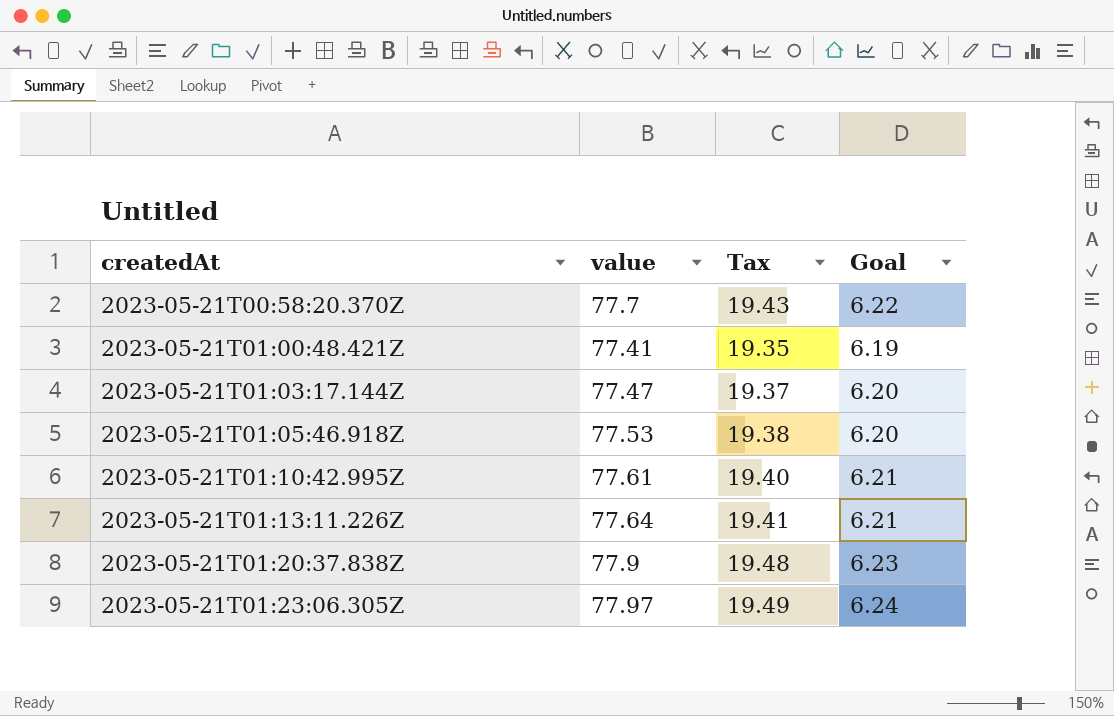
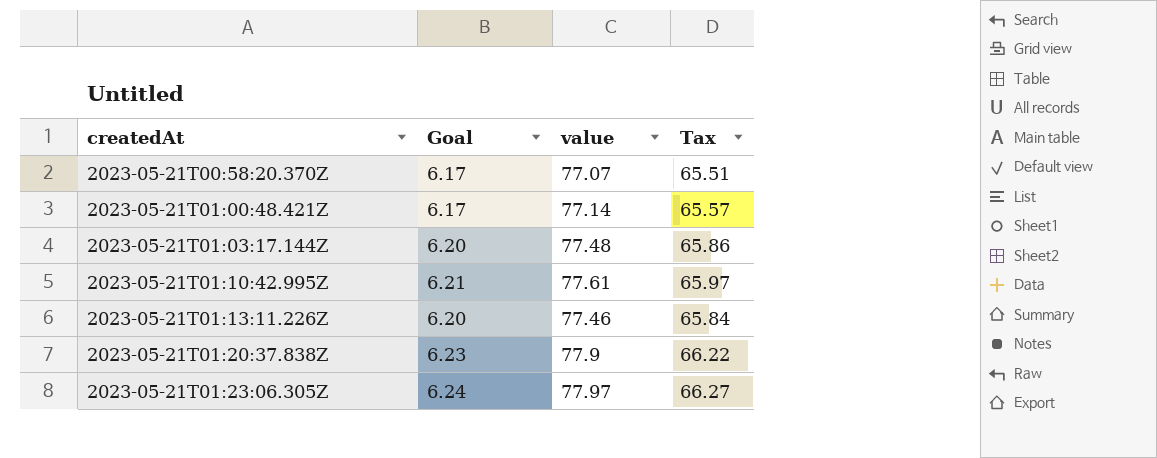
column Goal | position: 4 -> 2
column Tax | formula: [value] * 0.25 -> [value] * 0.85
row 2023-05-21T01:05:46.918Z: 77.53 | 19.38 | 6.20 -> none
2023-05-21T00:58:20.370Z | Goal: 6.22 -> 6.17
2023-05-21T00:58:20.370Z | value: 77.7 -> 77.07
2023-05-21T01:00:48.421Z | Goal: 6.19 -> 6.17
2023-05-21T01:00:48.421Z | value: 77.41 -> 77.14
2023-05-21T01:03:17.144Z | value: 77.47 -> 77.48
2023-05-21T01:13:11.226Z | Goal: 6.21 -> 6.20
2023-05-21T01:13:11.226Z | value: 77.64 -> 77.46

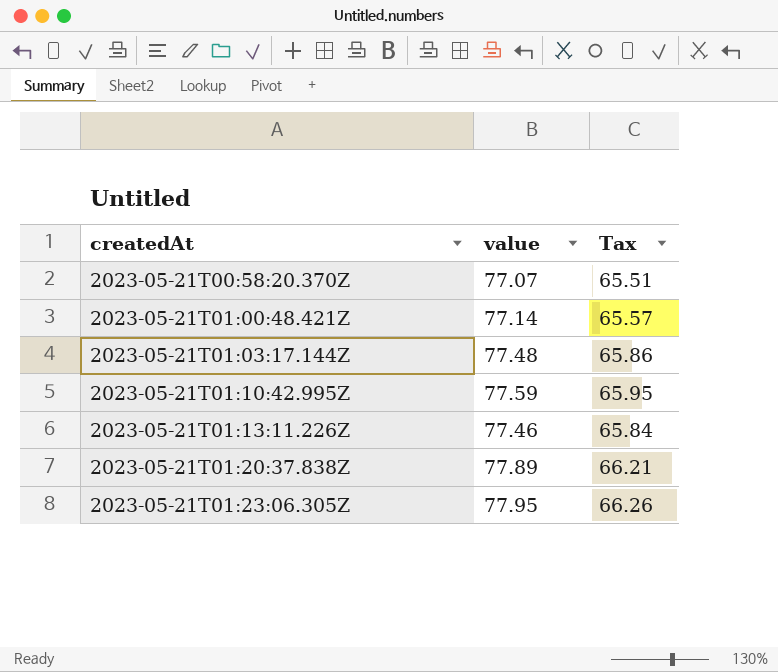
column Goal | formula: [value] * 0.08 -> none
2023-05-21T01:10:42.995Z | value: 77.61 -> 77.59
2023-05-21T01:10:42.995Z | Tax: 65.97 -> 65.95
2023-05-21T01:20:37.838Z | value: 77.9 -> 77.89
2023-05-21T01:20:37.838Z | Tax: 66.22 -> 66.21
2023-05-21T01:23:06.305Z | value: 77.97 -> 77.95
2023-05-21T01:23:06.305Z | Tax: 66.27 -> 66.26

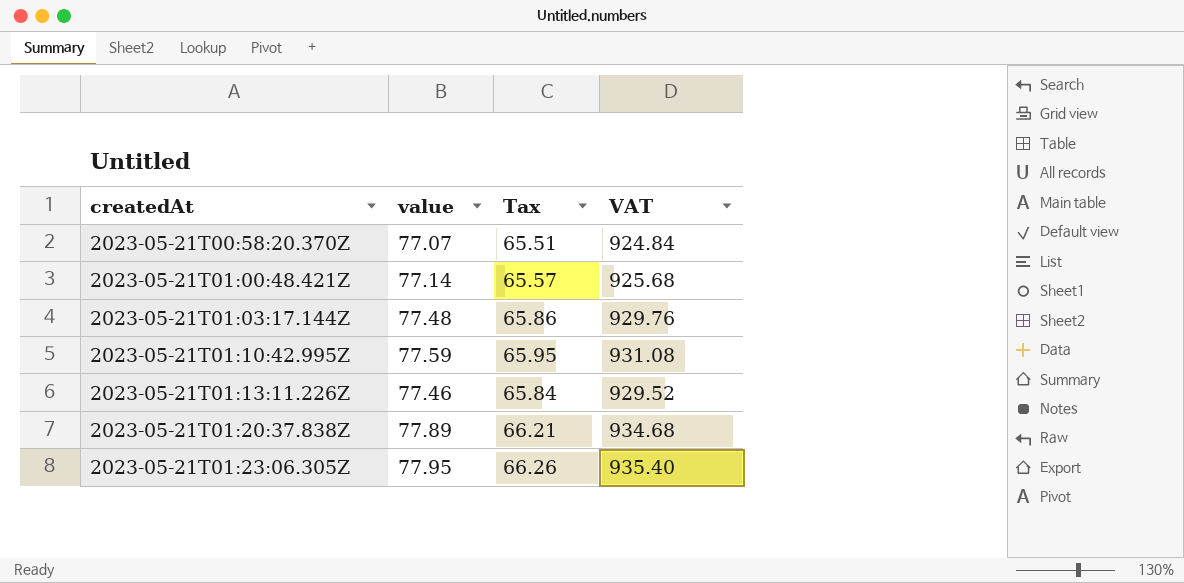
column VAT | formula: none -> [value] * 12

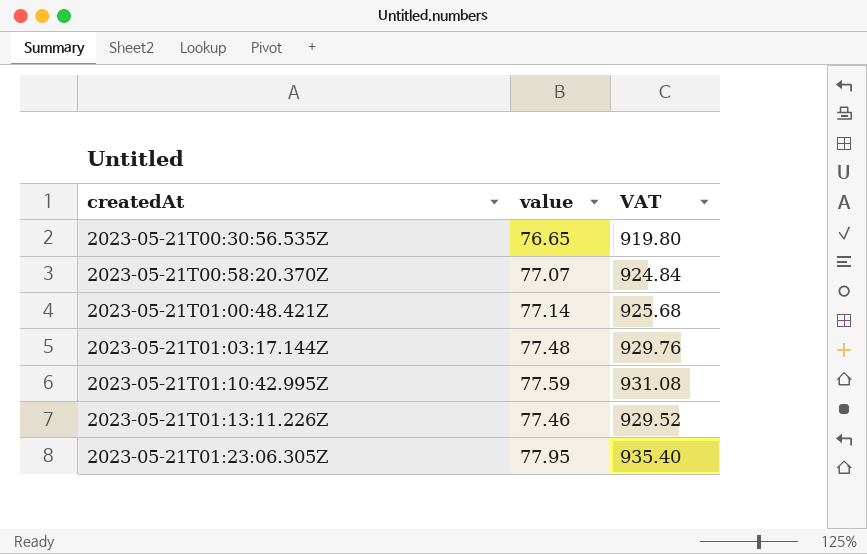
column Tax | formula: [value] * 0.85 -> none
row 2023-05-21T01:20:37.838Z: 77.89 | 66.21 | 934.68 -> none
row 2023-05-21T00:30:56.535Z: none -> 76.65 | 919.80

